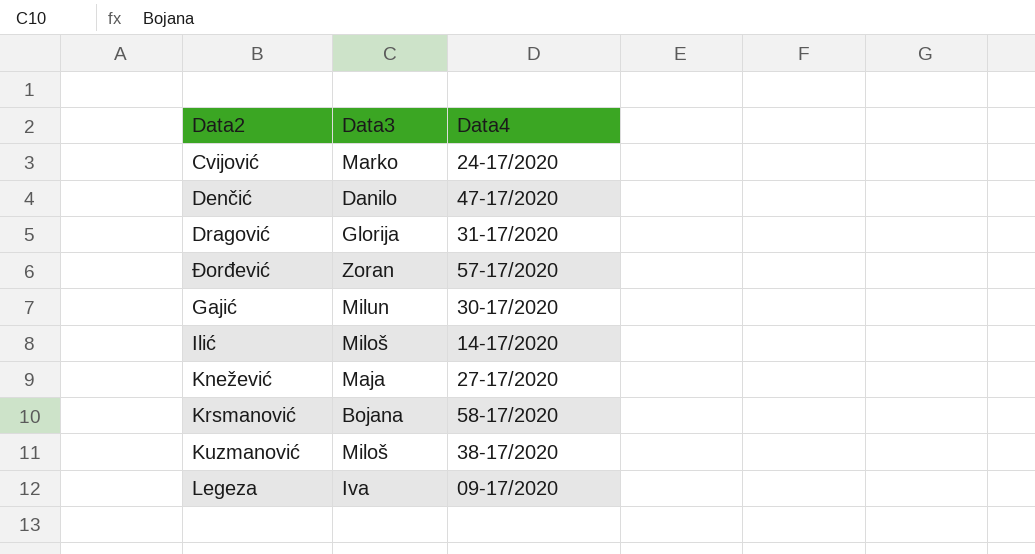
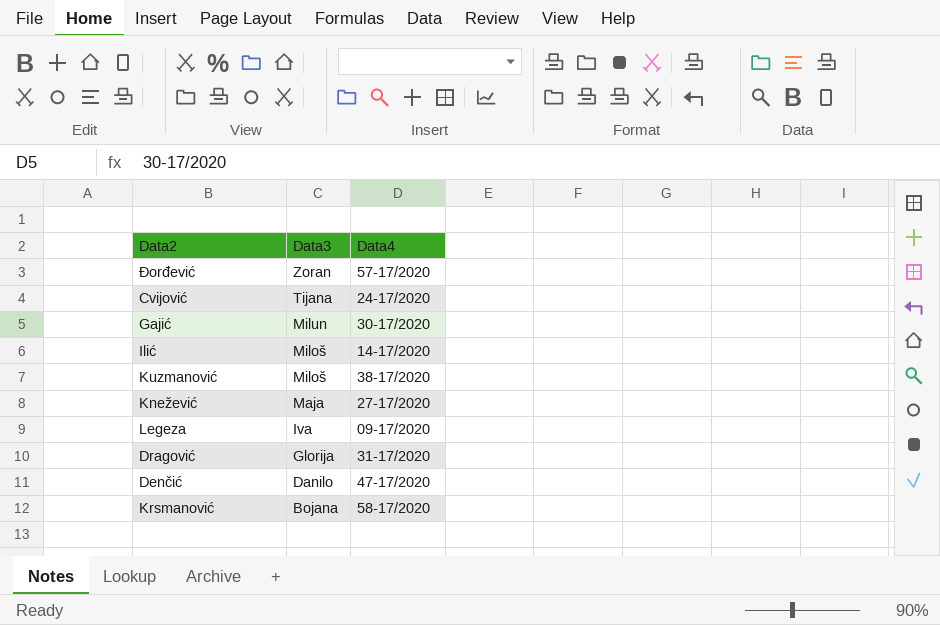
row order: none -> Data3 descending
Cvijović | Data3: Marko -> Tijana

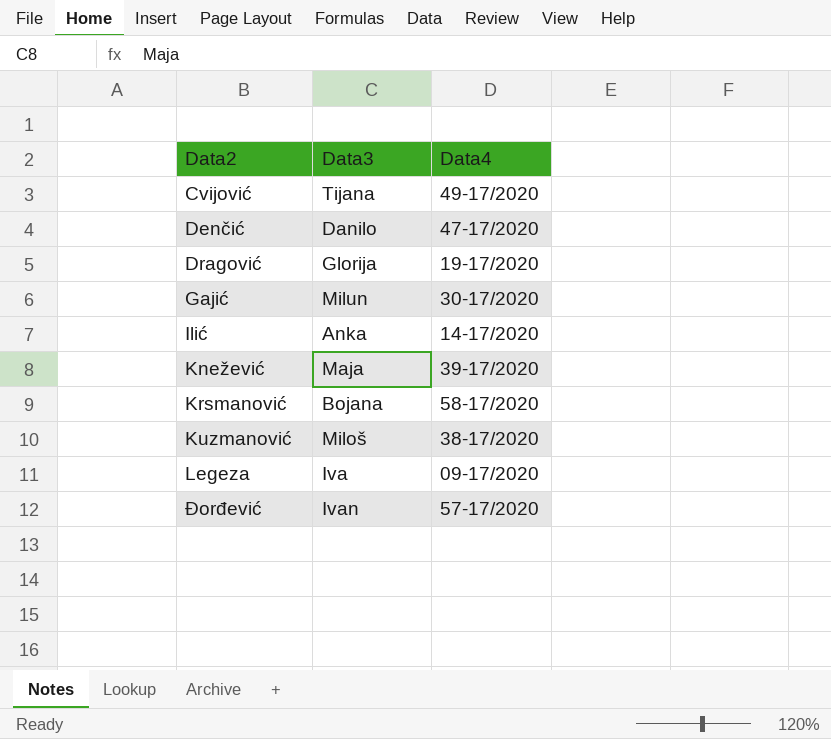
row order: Data3 descending -> Data2 ascending
Cvijović | Data4: 24-17/2020 -> 49-17/2020
Dragović | Data4: 31-17/2020 -> 19-17/2020
Ilić | Data3: Miloš -> Anka
Knežević | Data4: 27-17/2020 -> 39-17/2020
Đorđević | Data3: Zoran -> Ivan

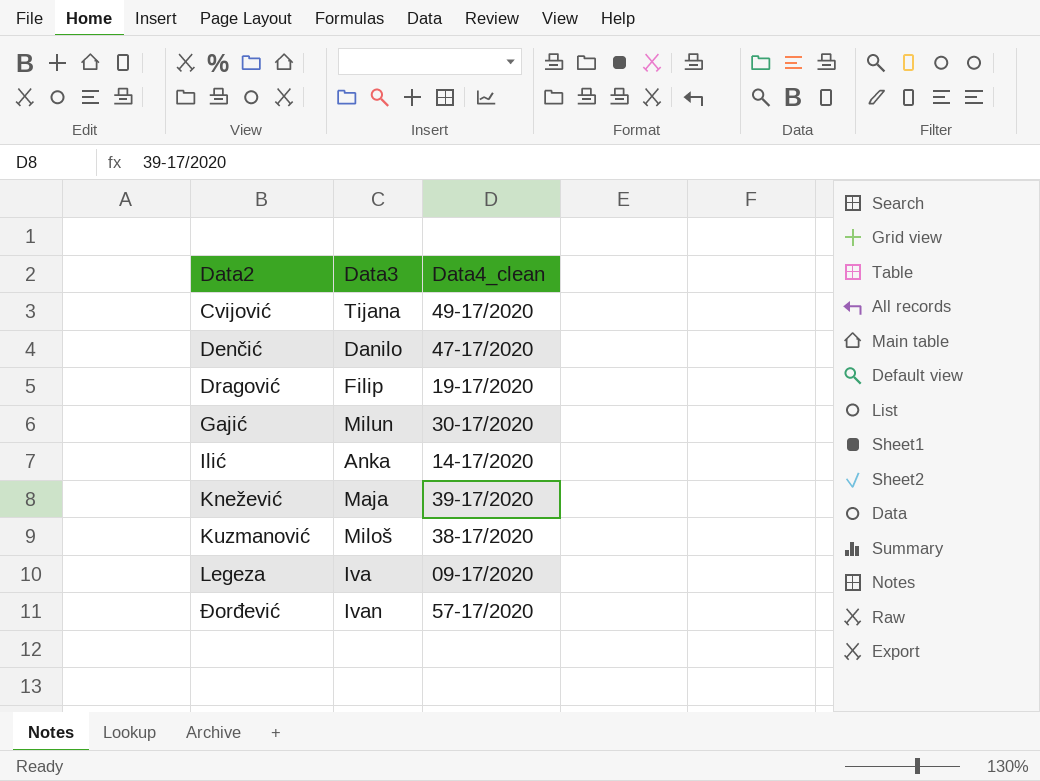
column name: Data4 -> Data4_clean
row Krsmanović: Bojana | 58-17/2020 -> none
Dragović | Data3: Glorija -> Filip

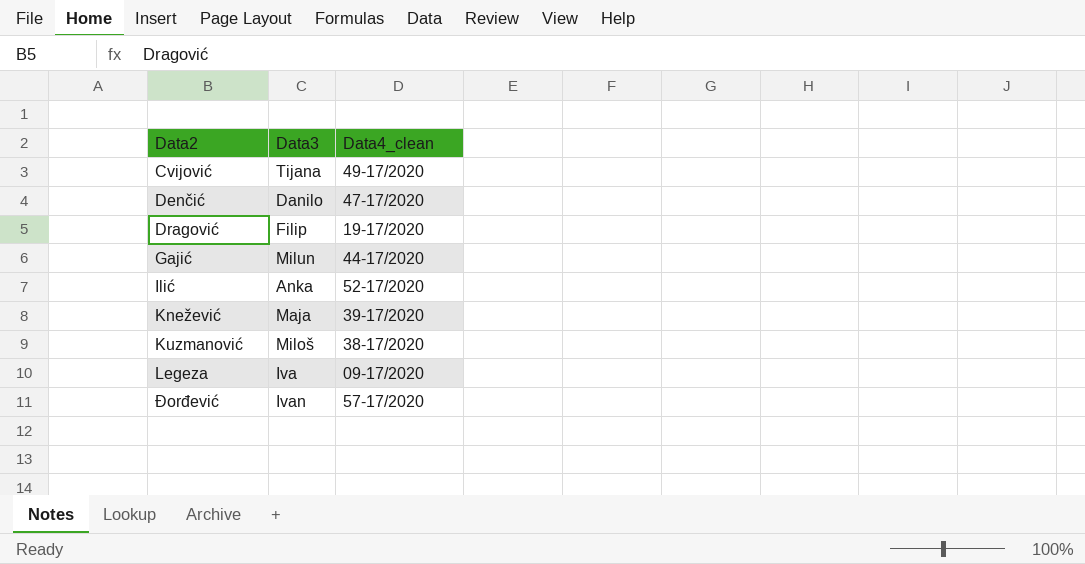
Gajić | Data4_clean: 30-17/2020 -> 44-17/2020
Ilić | Data4_clean: 14-17/2020 -> 52-17/2020

